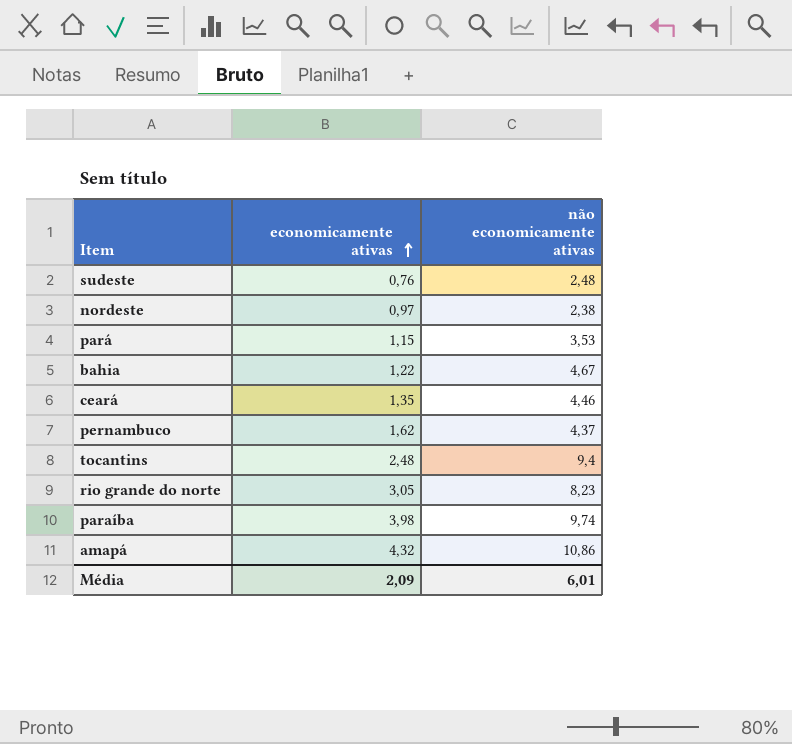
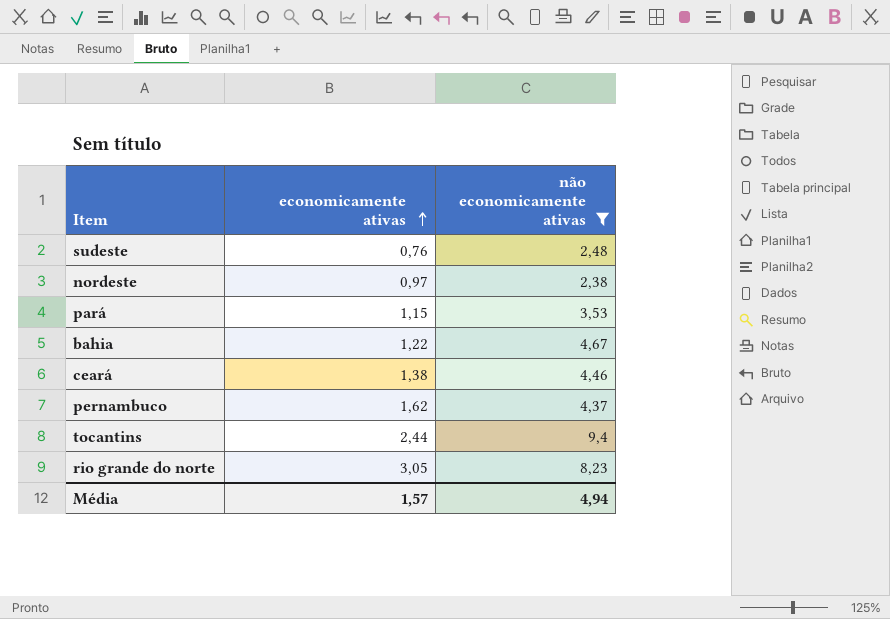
filter: none -> não economicamente ativas <= 9,4
ceará | economicamente ativas: 1,35 -> 1,38
tocantins | economicamente ativas: 2,48 -> 2,44
Média | economicamente ativas: 2,09 -> 1,57
Média | não economicamente ativas: 6,01 -> 4,94

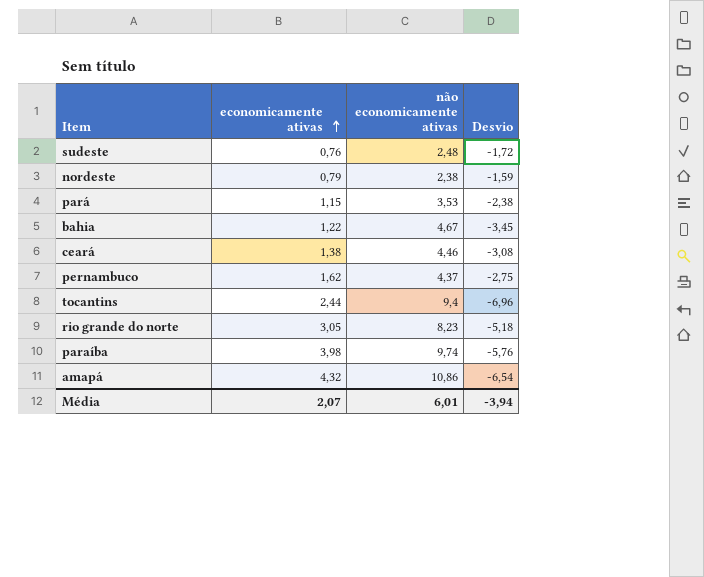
filter: não economicamente ativas <= 9,4 -> none
column Desvio | formula: none -> [economicamente ativas] - [não economicamente ativas]
nordeste | economicamente ativas: 0,97 -> 0,79
Média | economicamente ativas: 1,57 -> 2,07
Média | não economicamente ativas: 4,94 -> 6,01

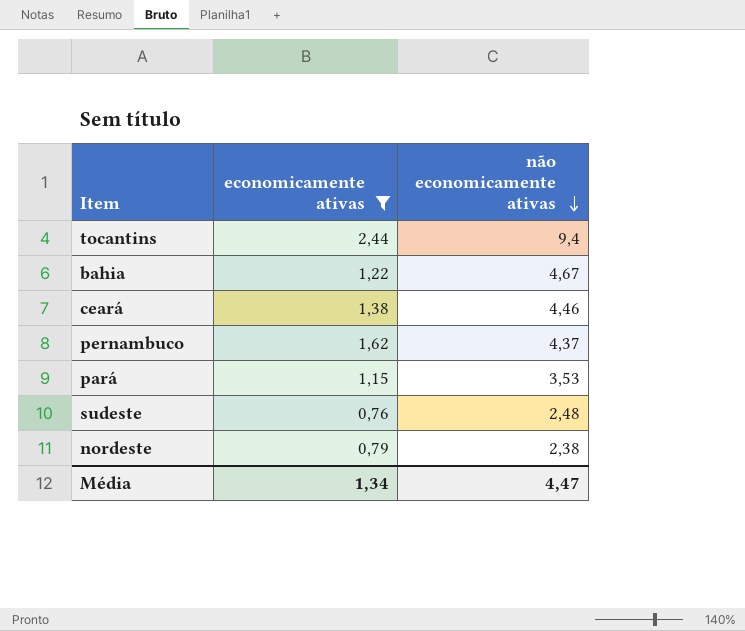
filter: none -> economicamente ativas <= 2,44
row order: economicamente ativas ascending -> não economicamente ativas descending
column Desvio | formula: [economicamente ativas] - [não economicamente ativas] -> none
Média | economicamente ativas: 2,07 -> 1,34
Média | não economicamente ativas: 6,01 -> 4,47

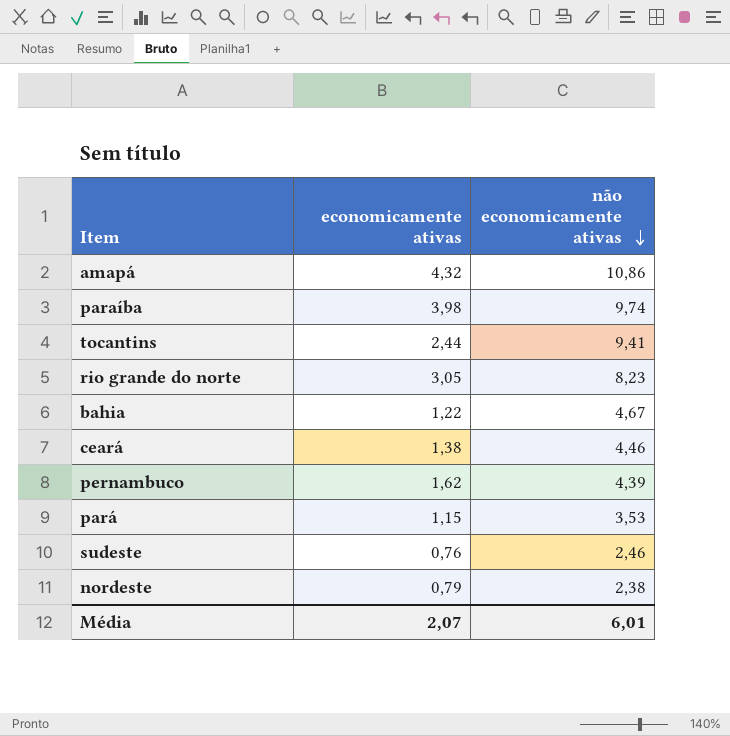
filter: economicamente ativas <= 2,44 -> none
tocantins | não economicamente ativas: 9,4 -> 9,41
pernambuco | não economicamente ativas: 4,37 -> 4,39
sudeste | não economicamente ativas: 2,48 -> 2,46
Média | economicamente ativas: 1,34 -> 2,07
Média | não economicamente ativas: 4,47 -> 6,01

